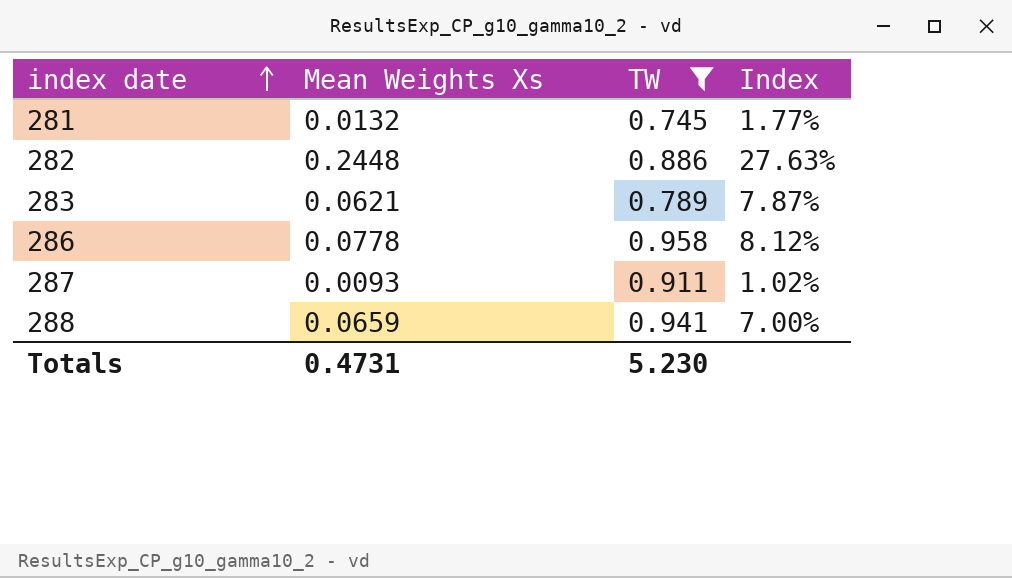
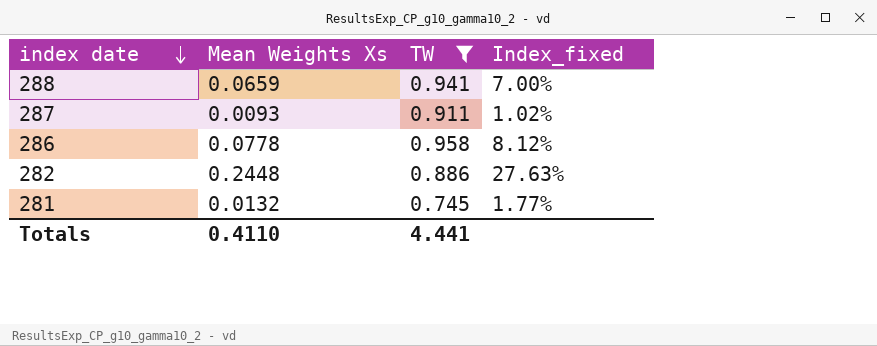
row order: index date ascending -> index date descending
column name: Index -> Index_fixed
row 283: 0.0621 | 0.789 | 7.87% -> none
Totals | Mean Weights Xs: 0.4731 -> 0.4110
Totals | TW: 5.230 -> 4.441

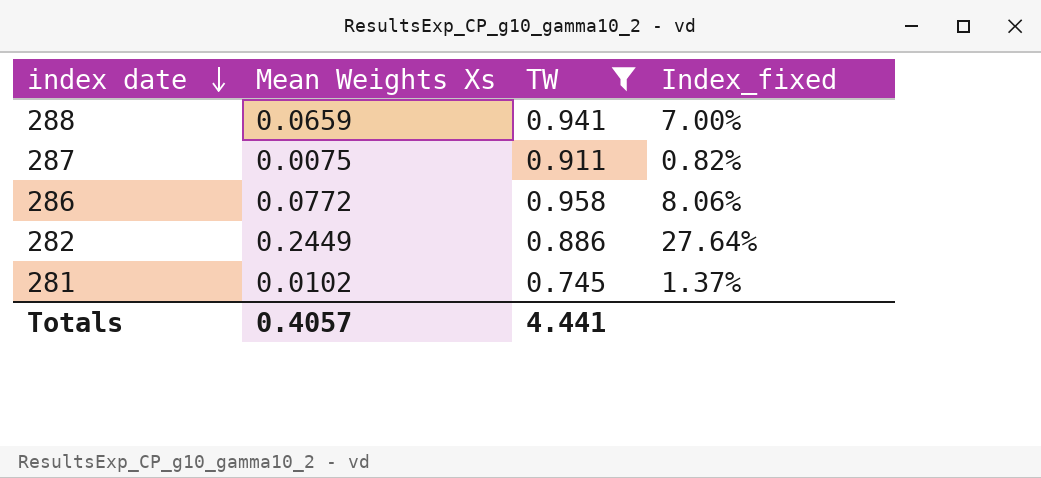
287 | Mean Weights Xs: 0.0093 -> 0.0075
287 | Index_fixed: 1.02% -> 0.82%
286 | Mean Weights Xs: 0.0778 -> 0.0772
286 | Index_fixed: 8.12% -> 8.06%
282 | Mean Weights Xs: 0.2448 -> 0.2449
282 | Index_fixed: 27.63% -> 27.64%
281 | Mean Weights Xs: 0.0132 -> 0.0102
281 | Index_fixed: 1.77% -> 1.37%
Totals | Mean Weights Xs: 0.4110 -> 0.4057

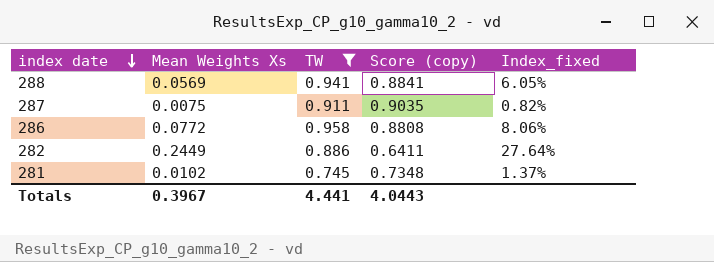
column Score (copy) | formula: none -> [TW] - [Mean Weights Xs]
288 | Mean Weights Xs: 0.0659 -> 0.0569
288 | Index_fixed: 7.00% -> 6.05%
Totals | Mean Weights Xs: 0.4057 -> 0.3967

